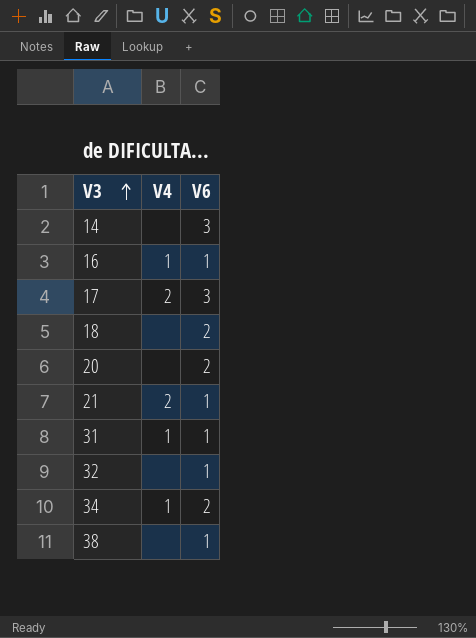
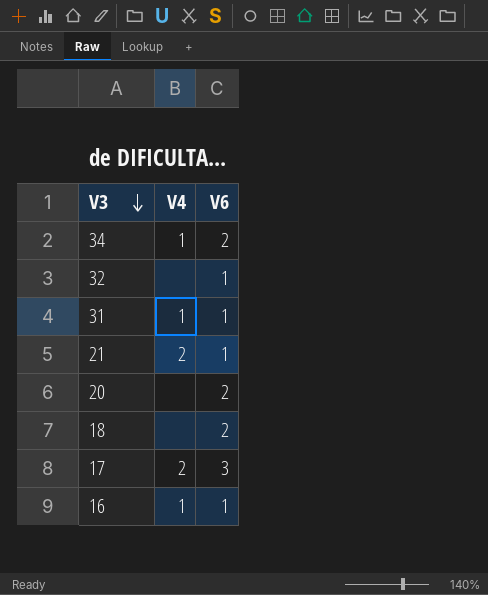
row order: V3 ascending -> V3 descending
row 14: none | 3 -> none
row 38: none | 1 -> none

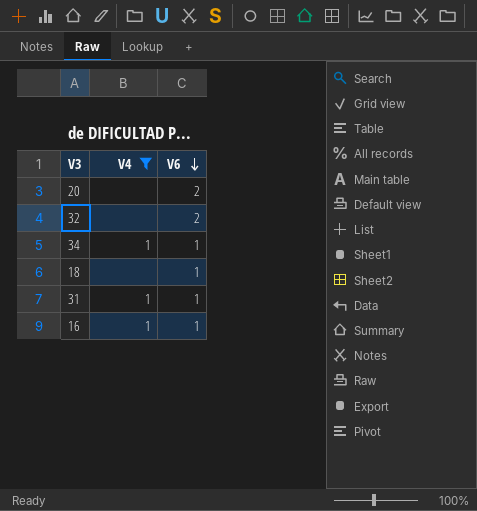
filter: none -> V4 != 2
row order: V3 descending -> V6 descending
32 | V6: 1 -> 2
34 | V6: 2 -> 1
18 | V6: 2 -> 1

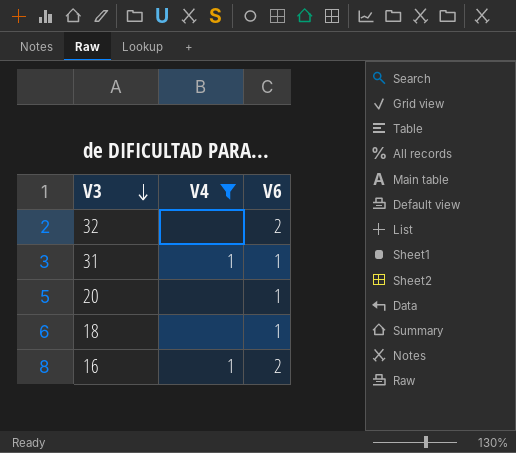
row order: V6 descending -> V3 descending
row 34: 1 | 1 -> none
20 | V6: 2 -> 1
16 | V6: 1 -> 2

